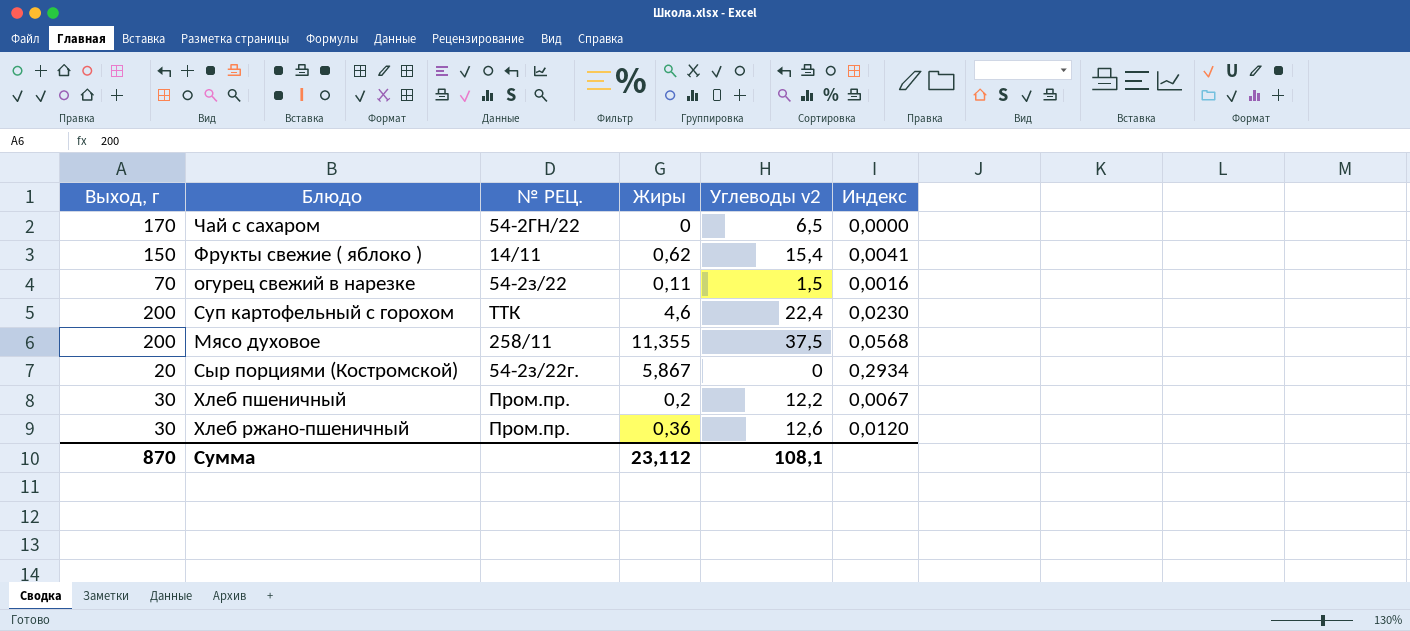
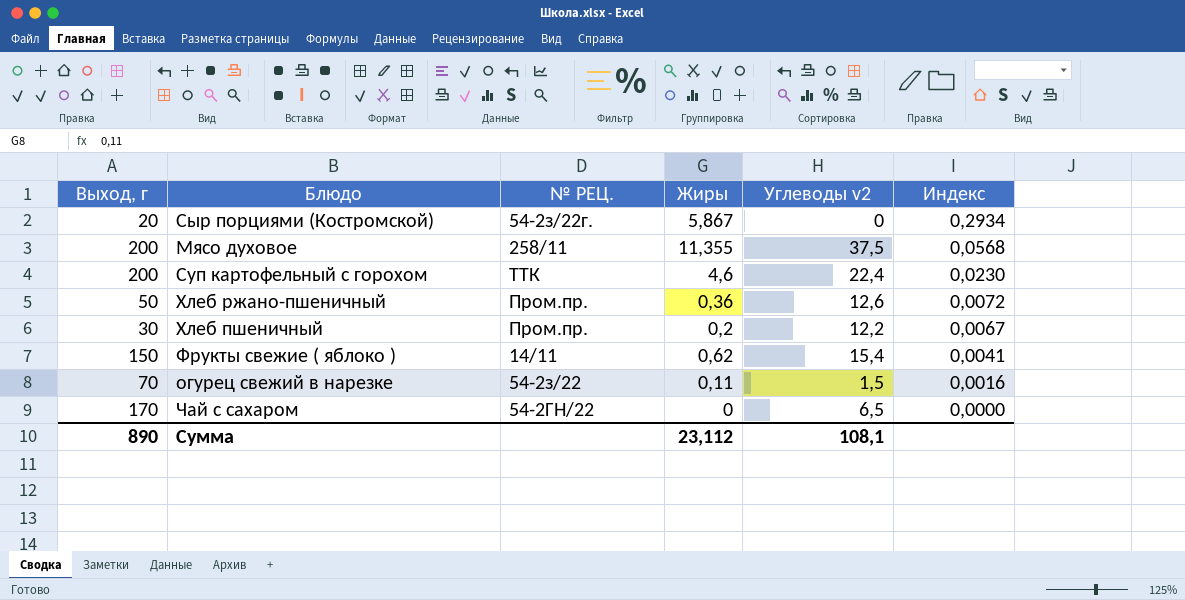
row order: none -> Индекс descending
Хлеб ржано-пшеничный | Выход, г: 30 -> 50
Хлеб ржано-пшеничный | Индекс: 0,0120 -> 0,0072
Сумма | Выход, г: 870 -> 890

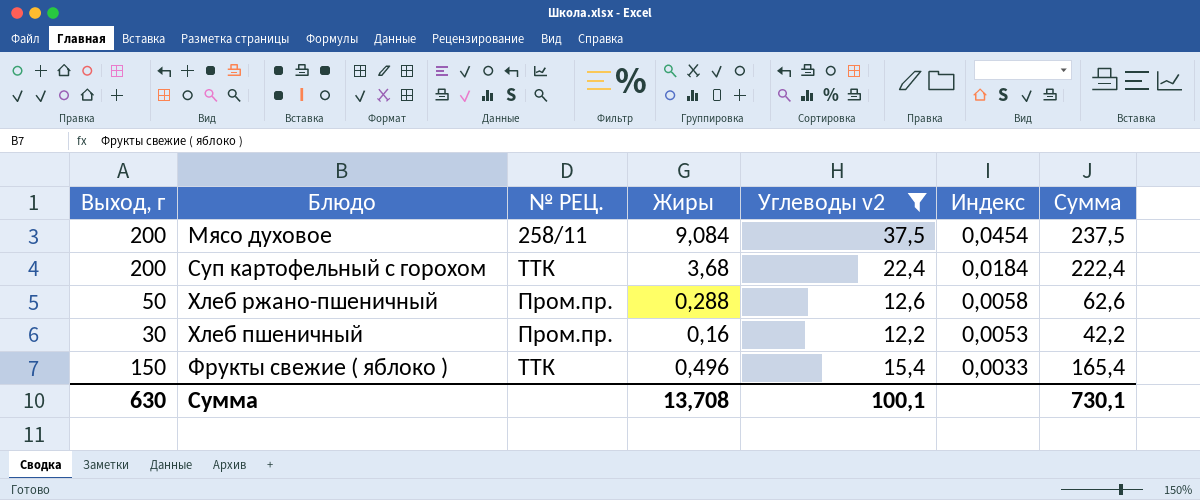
filter: none -> Углеводы v2 >= 12,2
column Сумма | formula: none -> [Выход, г] + [Углеводы v2]
Мясо духовое | Жиры: 11,355 -> 9,084
Мясо духовое | Индекс: 0,0568 -> 0,0454
Суп картофельный с горохом | Жиры: 4,6 -> 3,68
Суп картофельный с горохом | Индекс: 0,0230 -> 0,0184
Хлеб ржано-пшеничный | Жиры: 0,36 -> 0,288
Хлеб ржано-пшеничный | Индекс: 0,0072 -> 0,0058
Хлеб пшеничный | Жиры: 0,2 -> 0,16
Хлеб пшеничный | Индекс: 0,0067 -> 0,0053
Фрукты свежие ( яблоко ) | № РЕЦ.: 14/11 -> ТТК
Фрукты свежие ( яблоко ) | Жиры: 0,62 -> 0,496
Фрукты свежие ( яблоко ) | Индекс: 0,0041 -> 0,0033
Сумма | Выход, г: 890 -> 630
Сумма | Жиры: 23,112 -> 13,708
Сумма | Углеводы v2: 108,1 -> 100,1

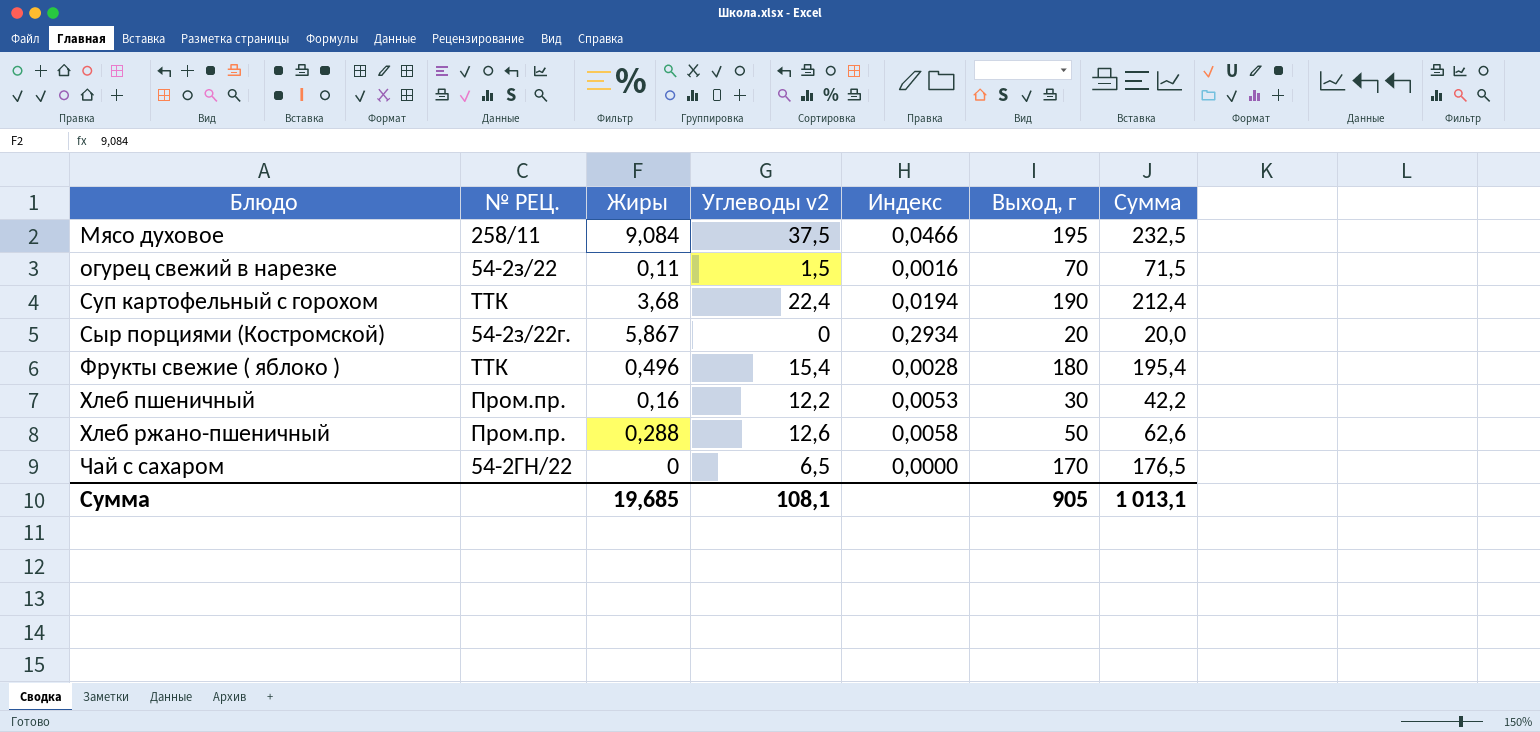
filter: Углеводы v2 >= 12,2 -> none
row order: Индекс descending -> Блюдо ascending
column Выход, г | position: 1 -> 6
Мясо духовое | Индекс: 0,0454 -> 0,0466
Мясо духовое | Выход, г: 200 -> 195
Мясо духовое | Сумма: 237,5 -> 232,5
Суп картофельный с горохом | Индекс: 0,0184 -> 0,0194
Суп картофельный с горохом | Выход, г: 200 -> 190
Суп картофельный с горохом | Сумма: 222,4 -> 212,4
Фрукты свежие ( яблоко ) | Индекс: 0,0033 -> 0,0028
Фрукты свежие ( яблоко ) | Выход, г: 150 -> 180
Фрукты свежие ( яблоко ) | Сумма: 165,4 -> 195,4
Сумма | Жиры: 13,708 -> 19,685
Сумма | Углеводы v2: 100,1 -> 108,1
Сумма | Выход, г: 630 -> 905
Сумма | Сумма: 730,1 -> 1 013,1

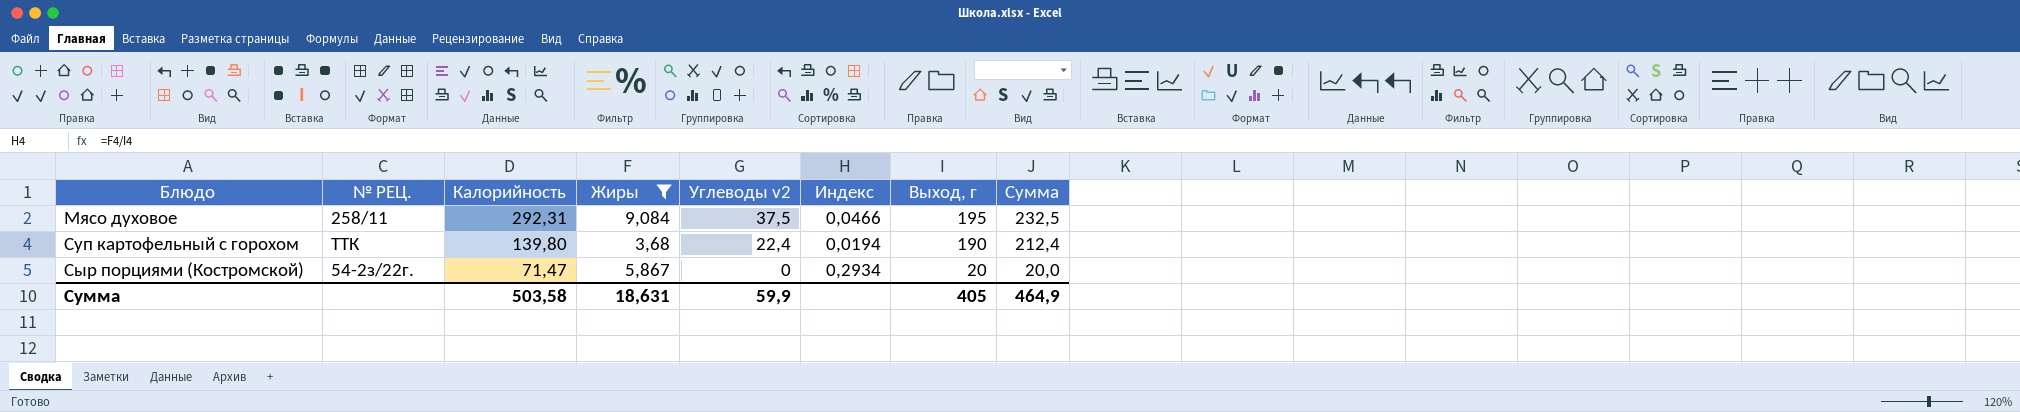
filter: none -> Жиры >= 3,68
column Калорийность | position: none -> 3
Сумма | Жиры: 19,685 -> 18,631
Сумма | Углеводы v2: 108,1 -> 59,9
Сумма | Выход, г: 905 -> 405
Сумма | Сумма: 1 013,1 -> 464,9

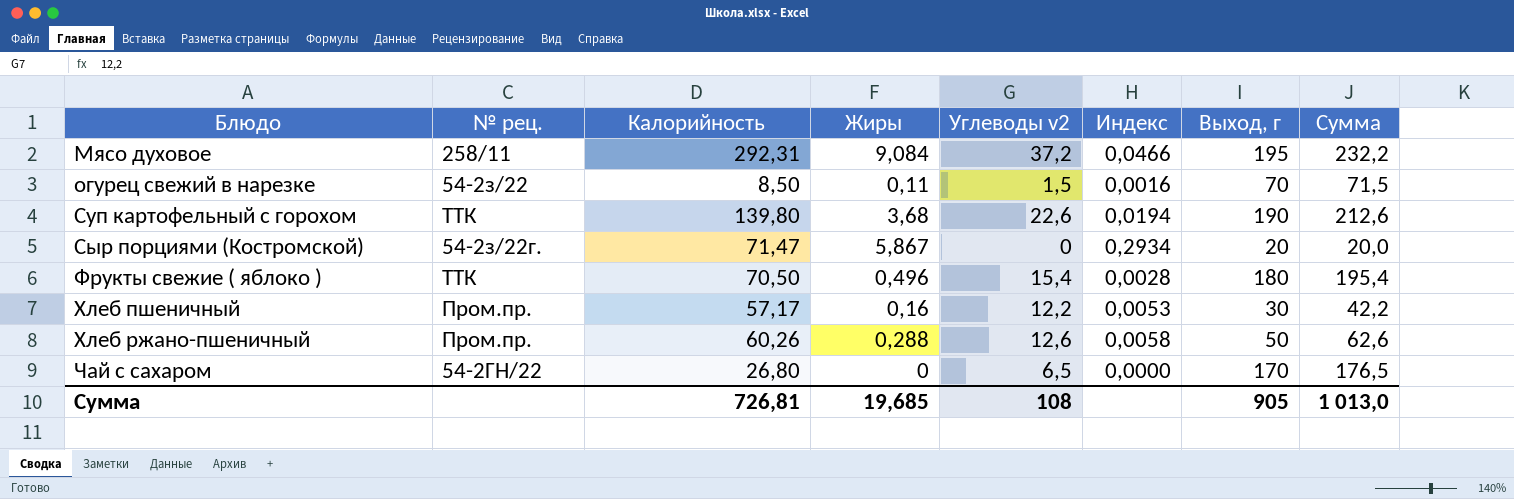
filter: Жиры >= 3,68 -> none
column name: № РЕЦ. -> № рец.
Мясо духовое | Углеводы v2: 37,5 -> 37,2
Мясо духовое | Сумма: 232,5 -> 232,2
Суп картофельный с горохом | Углеводы v2: 22,4 -> 22,6
Суп картофельный с горохом | Сумма: 212,4 -> 212,6
Сумма | Калорийность: 503,58 -> 726,81
Сумма | Жиры: 18,631 -> 19,685
Сумма | Углеводы v2: 59,9 -> 108
Сумма | Выход, г: 405 -> 905
Сумма | Сумма: 464,9 -> 1 013,0

